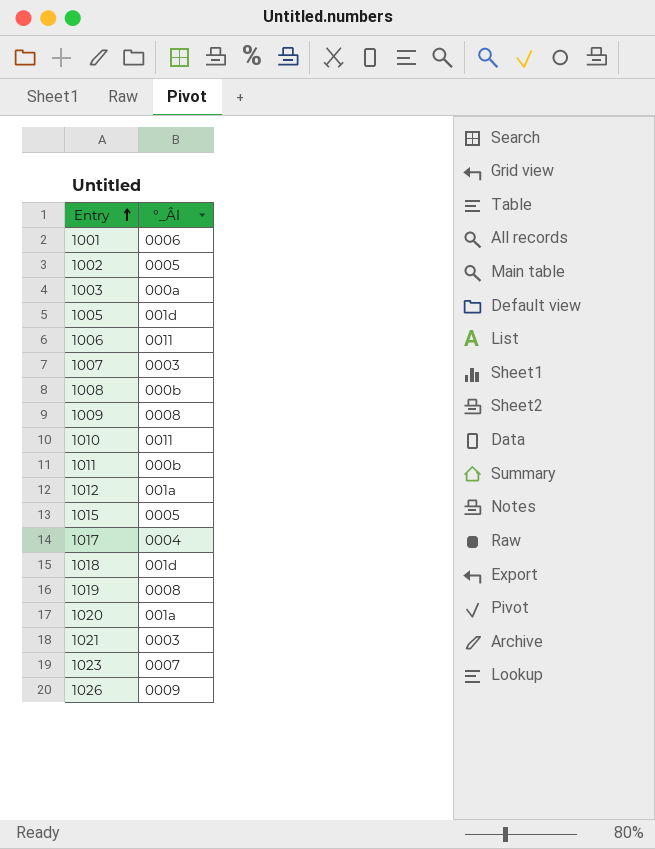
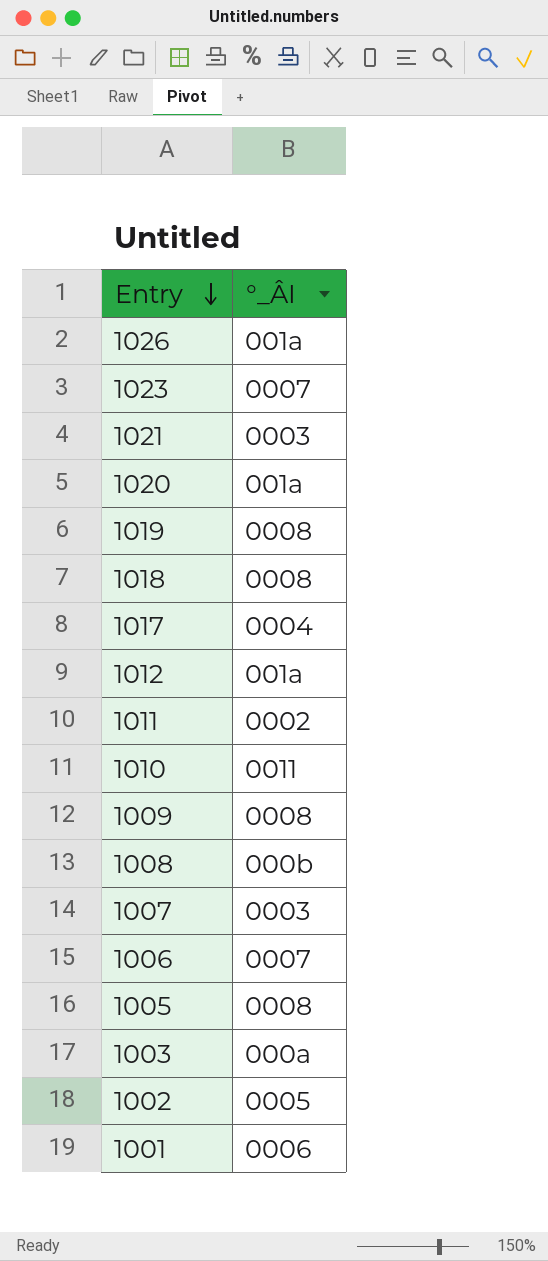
row order: Entry ascending -> Entry descending
row 1015: 0005 -> none
1026 | °_ÂI: 0009 -> 001a
1018 | °_ÂI: 001d -> 0008
1011 | °_ÂI: 000b -> 0002
1006 | °_ÂI: 0011 -> 0007
1005 | °_ÂI: 001d -> 0008

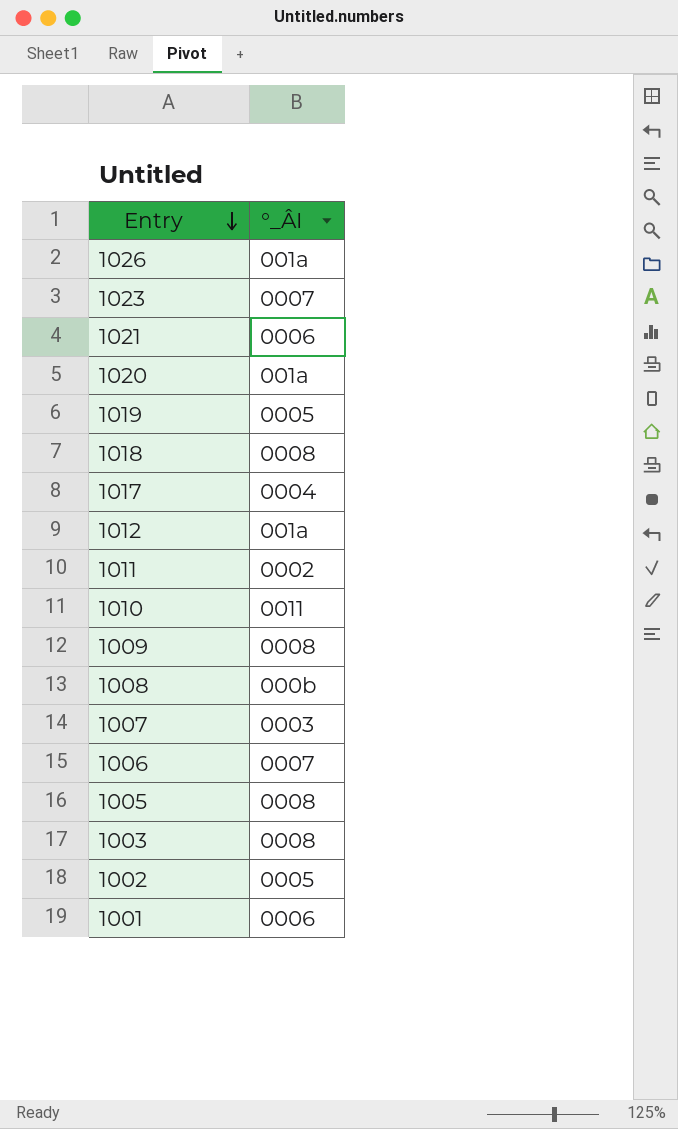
1021 | °_ÂI: 0003 -> 0006
1019 | °_ÂI: 0008 -> 0005
1003 | °_ÂI: 000a -> 0008

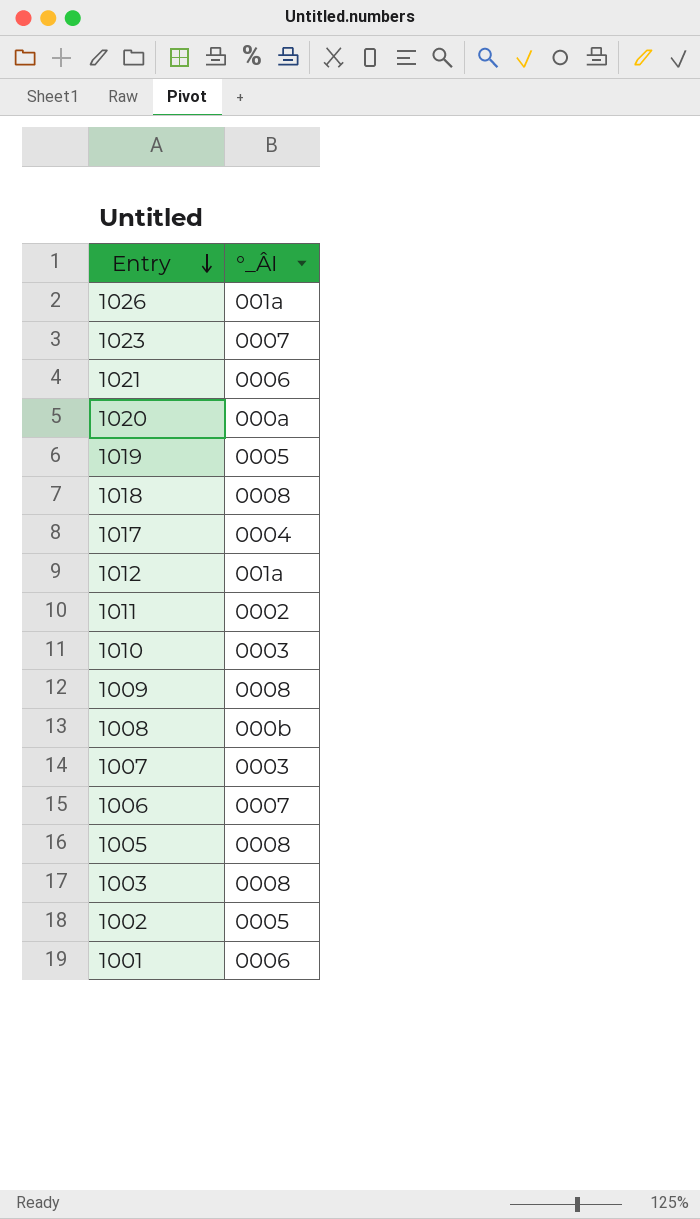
1020 | °_ÂI: 001a -> 000a
1010 | °_ÂI: 0011 -> 0003

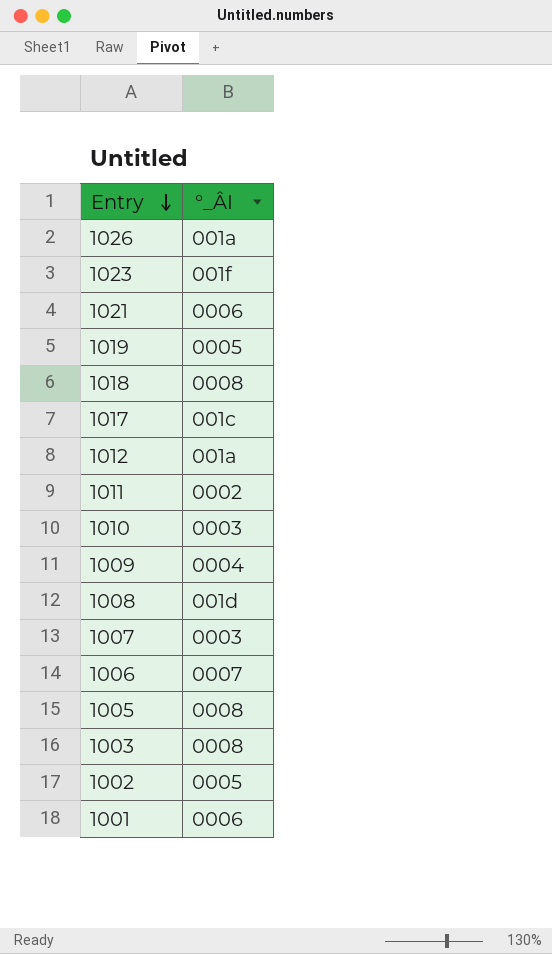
row 1020: 000a -> none
1023 | °_ÂI: 0007 -> 001f
1017 | °_ÂI: 0004 -> 001c
1009 | °_ÂI: 0008 -> 0004
1008 | °_ÂI: 000b -> 001d

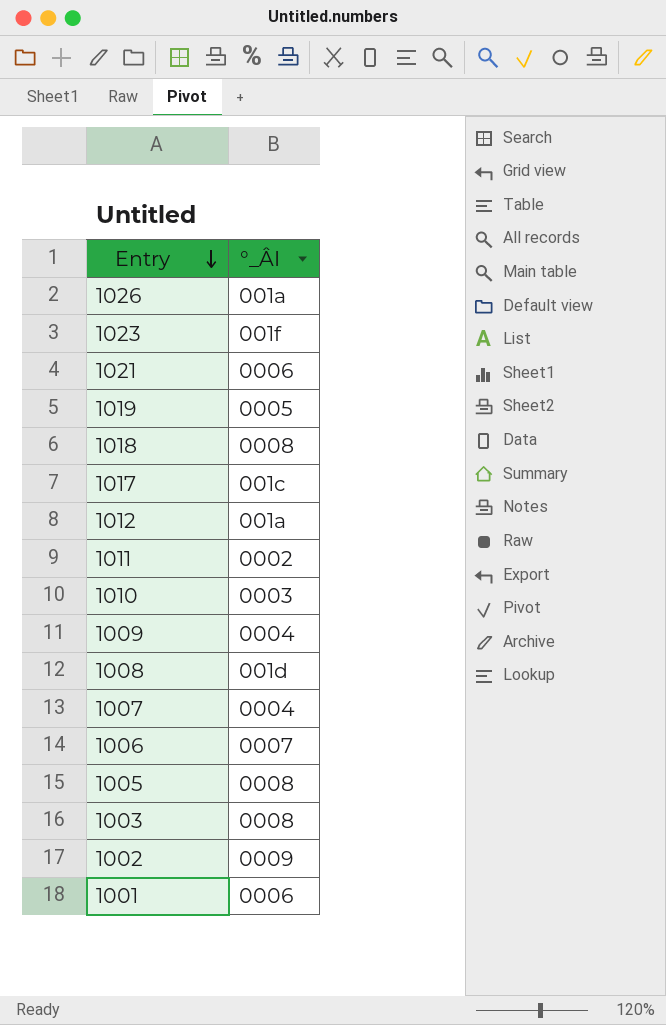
1007 | °_ÂI: 0003 -> 0004
1002 | °_ÂI: 0005 -> 0009

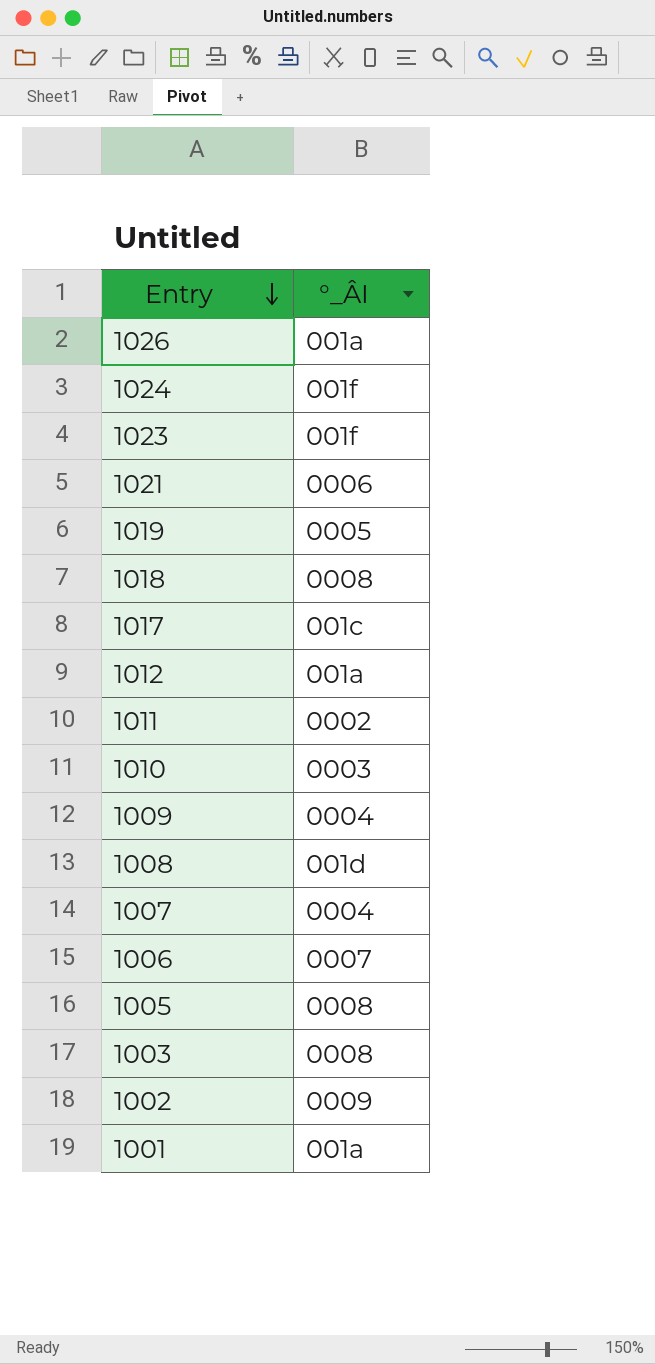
row 1024: none -> 001f
1001 | °_ÂI: 0006 -> 001a

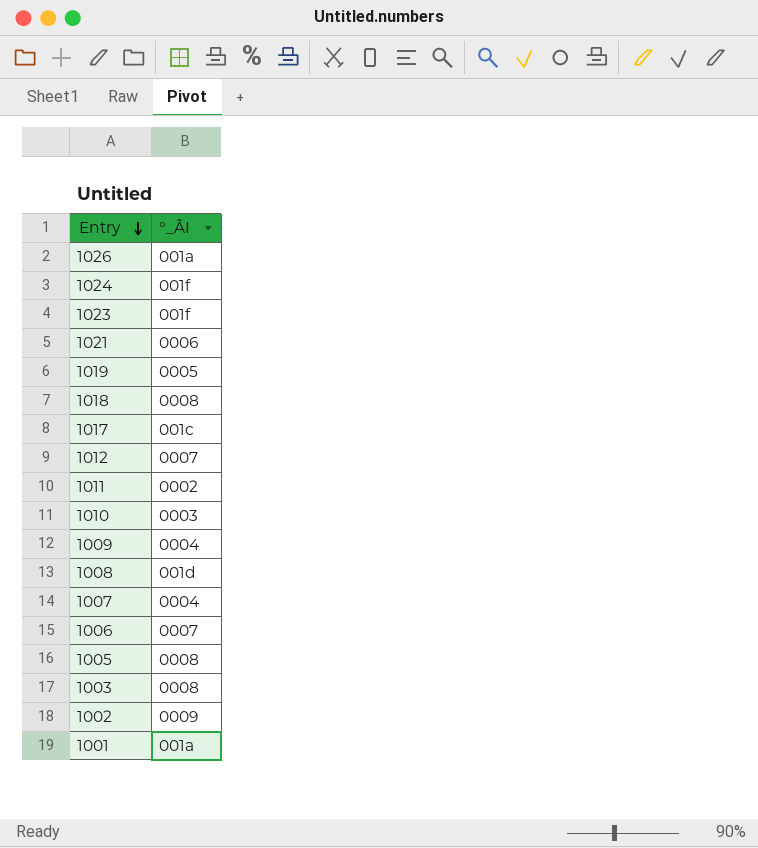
1012 | °_ÂI: 001a -> 0007

